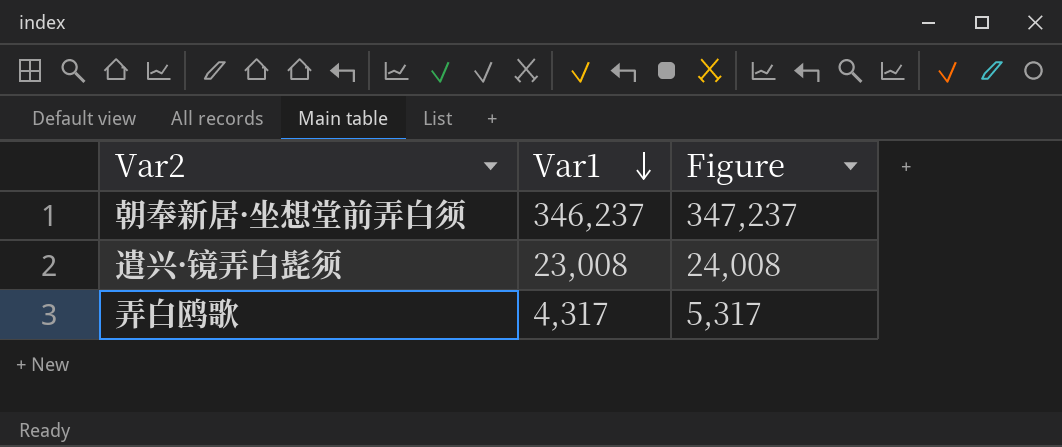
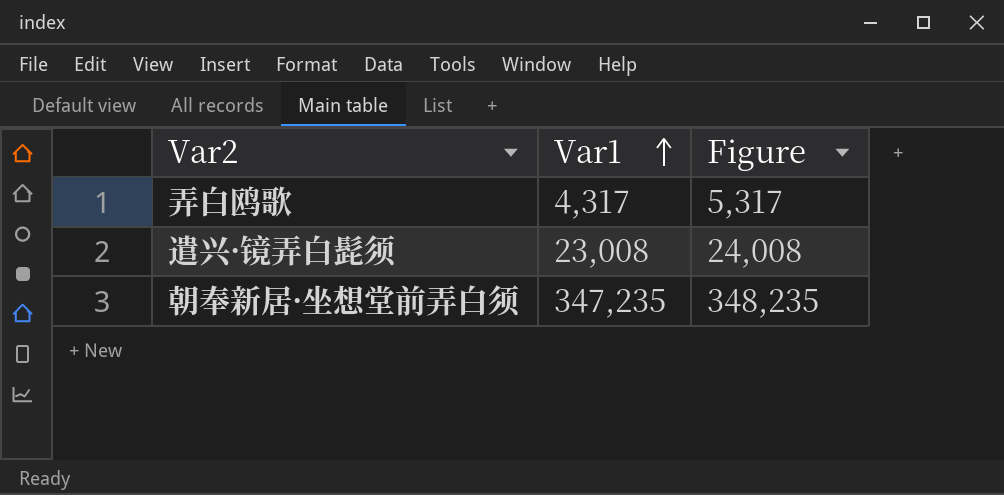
row order: Var1 descending -> Var1 ascending
朝奉新居·坐想堂前弄白须 | Var1: 346,237 -> 347,235
朝奉新居·坐想堂前弄白须 | Figure: 347,237 -> 348,235

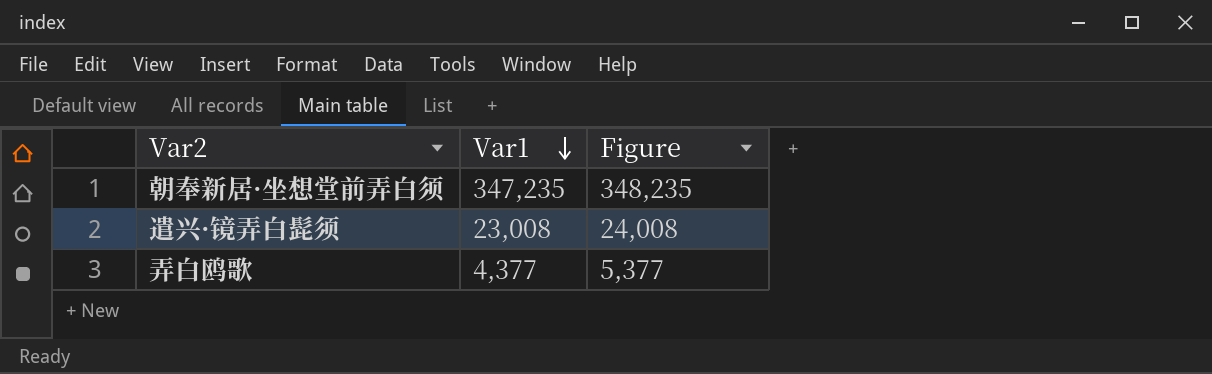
row order: Var1 ascending -> Var1 descending
弄白鸥歌 | Var1: 4,317 -> 4,377
弄白鸥歌 | Figure: 5,317 -> 5,377

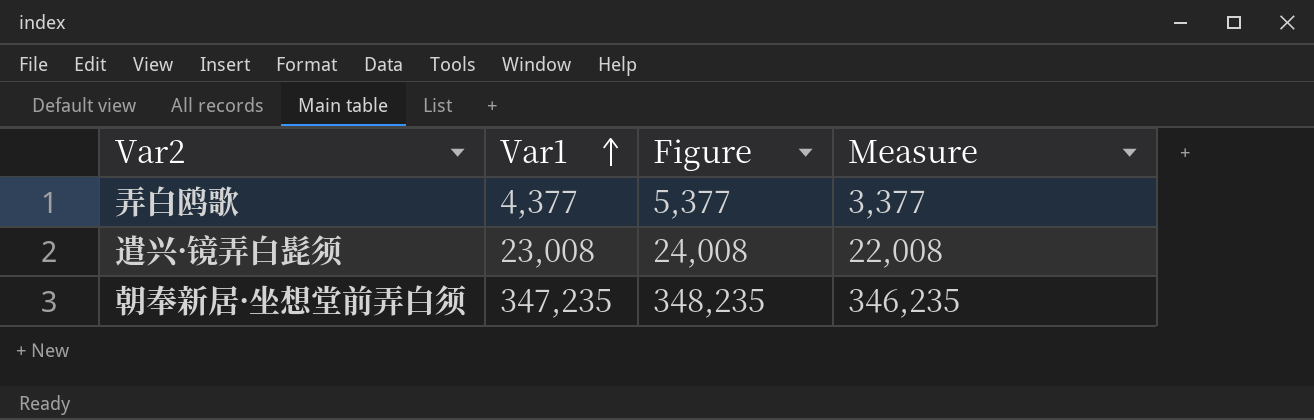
row order: Var1 descending -> Var1 ascending
column Measure | formula: none -> [Var1] - 1000

